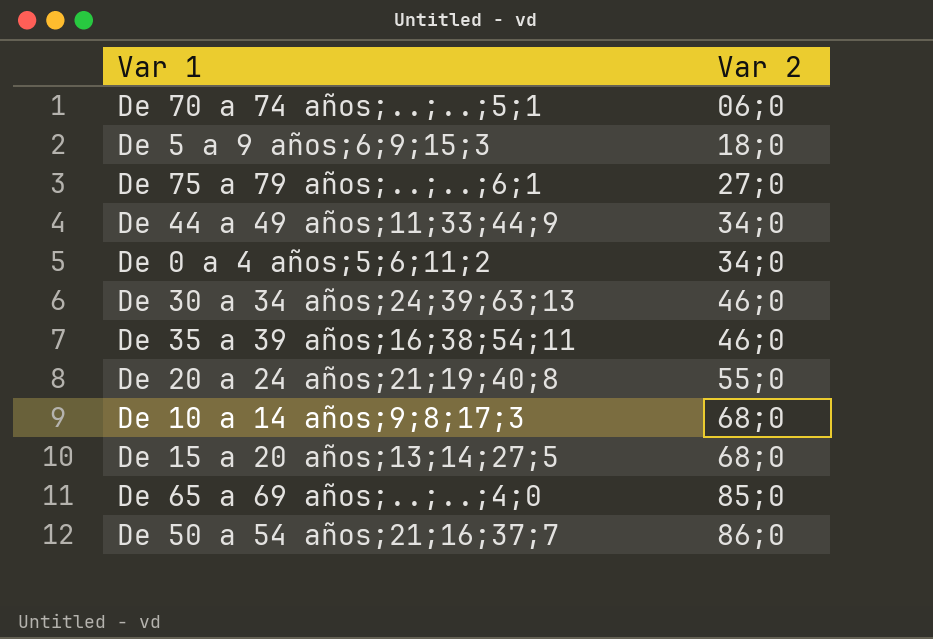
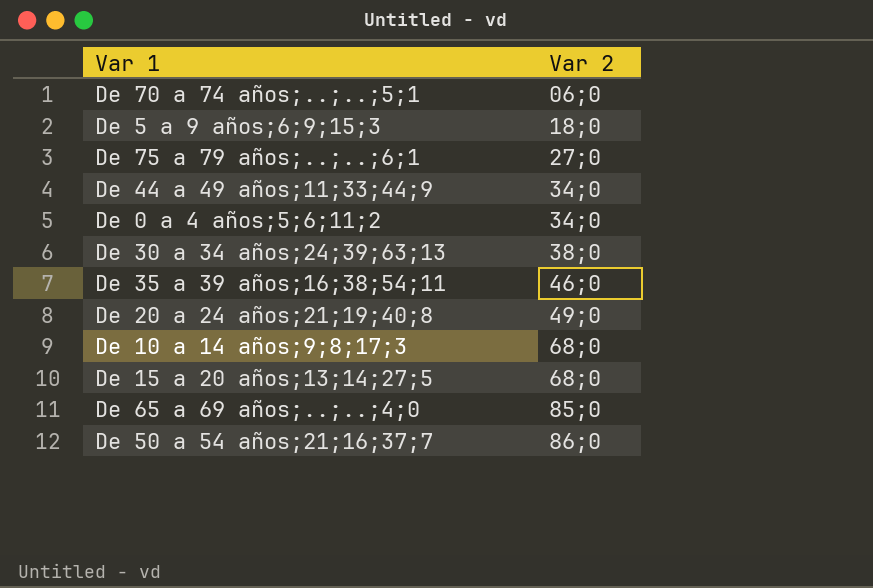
De 30 a 34 años;24;39;63;13 | Var 2: 46;0 -> 38;0
De 20 a 24 años;21;19;40;8 | Var 2: 55;0 -> 49;0

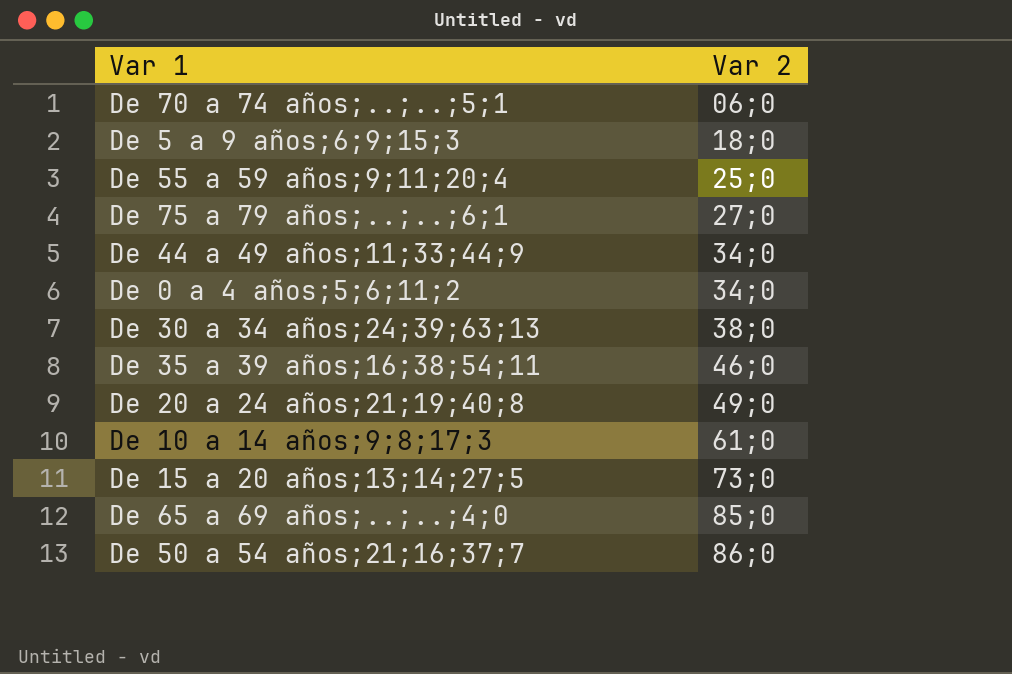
row De 55 a 59 años;9;11;20;4: none -> 25;0
De 10 a 14 años;9;8;17;3 | Var 2: 68;0 -> 61;0
De 15 a 20 años;13;14;27;5 | Var 2: 68;0 -> 73;0

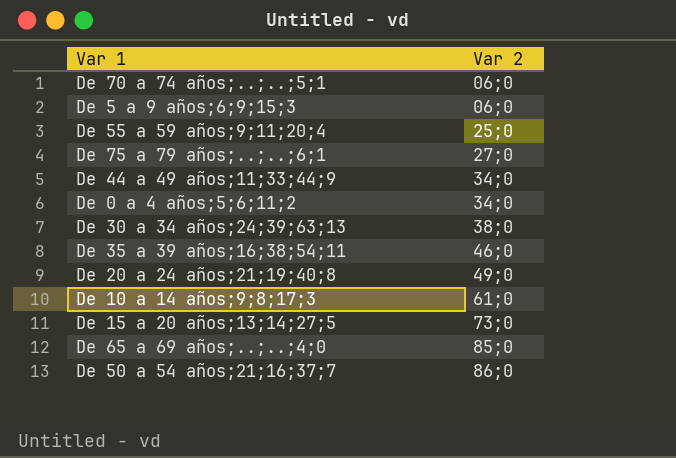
De 5 a 9 años;6;9;15;3 | Var 2: 18;0 -> 06;0

